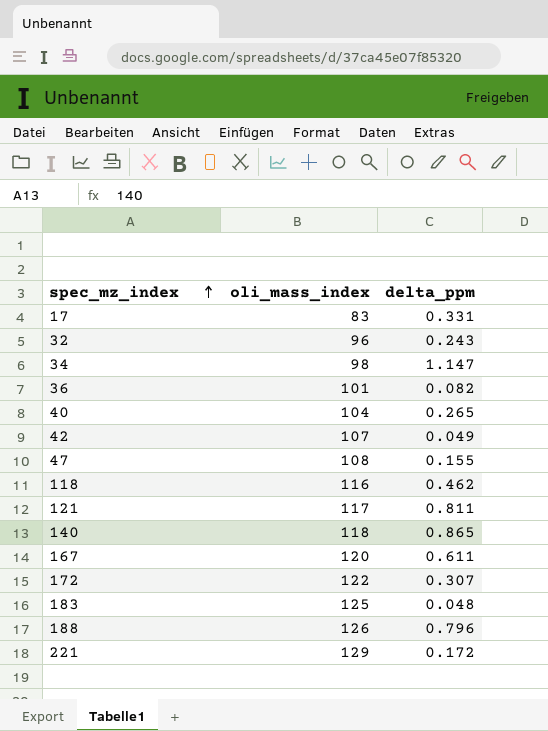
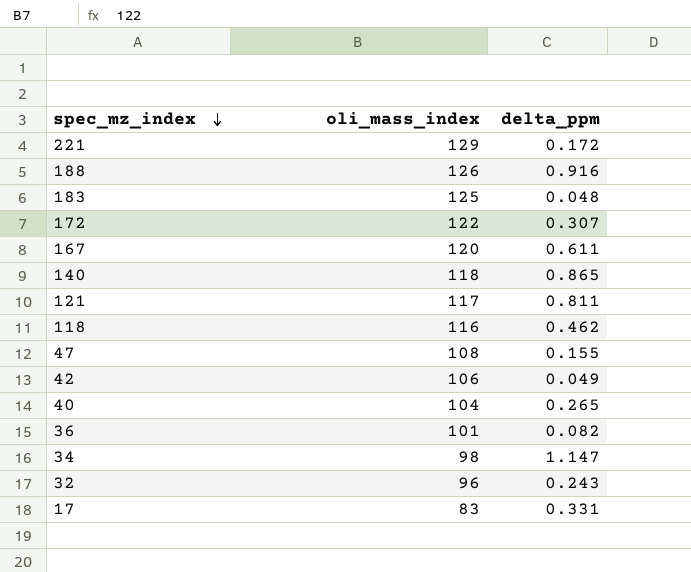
row order: spec_mz_index ascending -> spec_mz_index descending
188 | delta_ppm: 0.796 -> 0.916
42 | oli_mass_index: 107 -> 106

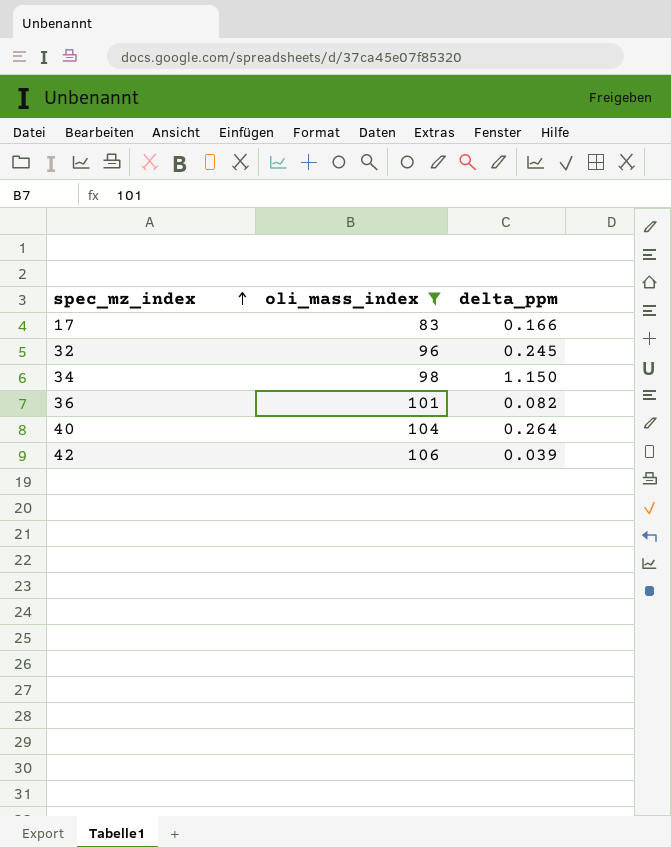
filter: none -> oli_mass_index <= 106
row order: spec_mz_index descending -> spec_mz_index ascending
17 | delta_ppm: 0.331 -> 0.166
32 | delta_ppm: 0.243 -> 0.245
34 | delta_ppm: 1.147 -> 1.150
40 | delta_ppm: 0.265 -> 0.264
42 | delta_ppm: 0.049 -> 0.039

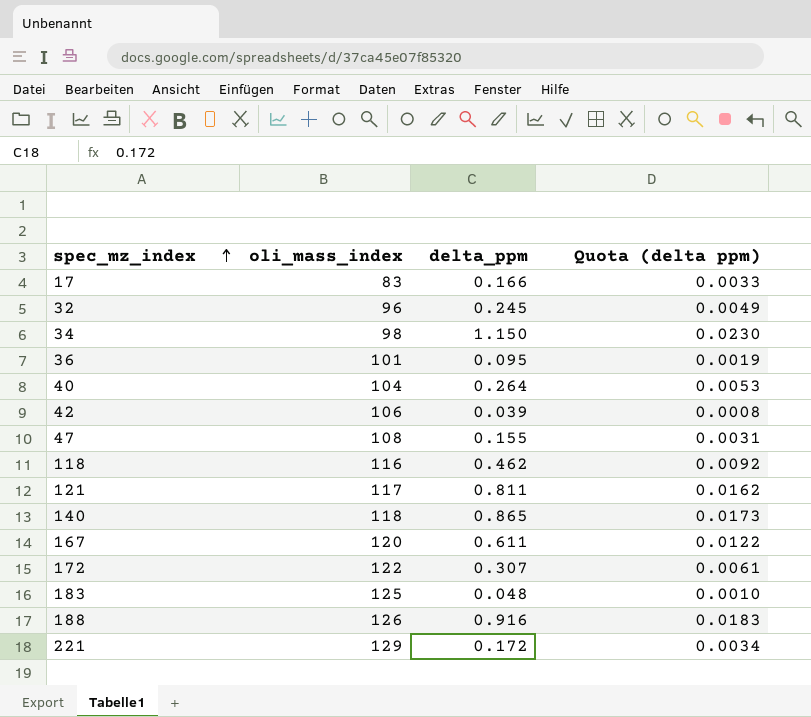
filter: oli_mass_index <= 106 -> none
column Quota (delta ppm) | formula: none -> [delta_ppm] * 0.02
36 | delta_ppm: 0.082 -> 0.095

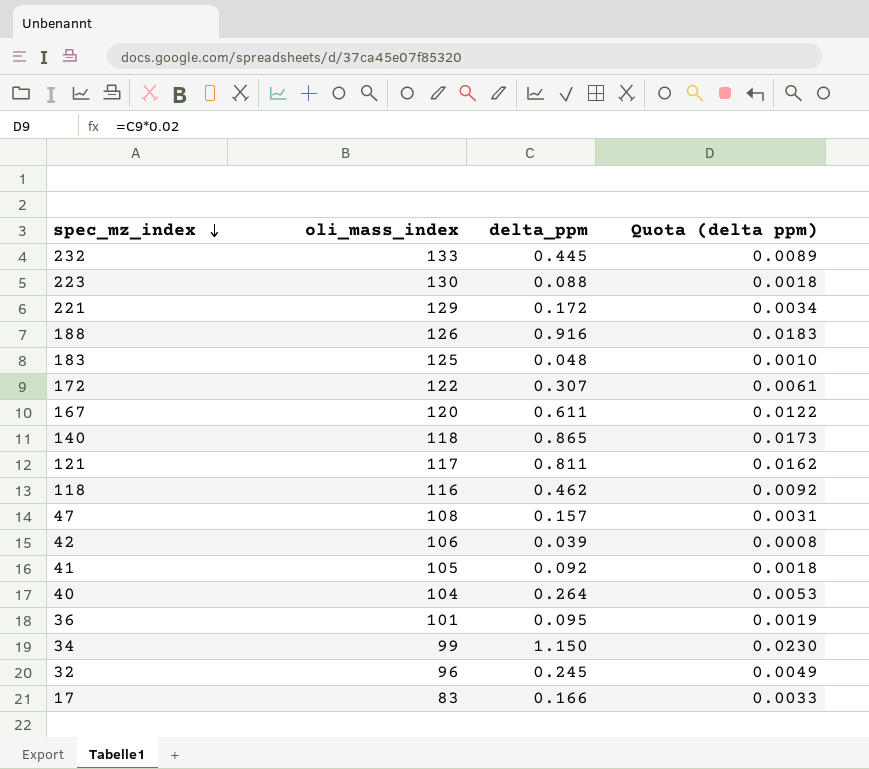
row order: spec_mz_index ascending -> spec_mz_index descending
row 232: none -> 133 | 0.445 | 0.0089
row 223: none -> 130 | 0.088 | 0.0018
47 | delta_ppm: 0.155 -> 0.157
row 41: none -> 105 | 0.092 | 0.0018
34 | oli_mass_index: 98 -> 99

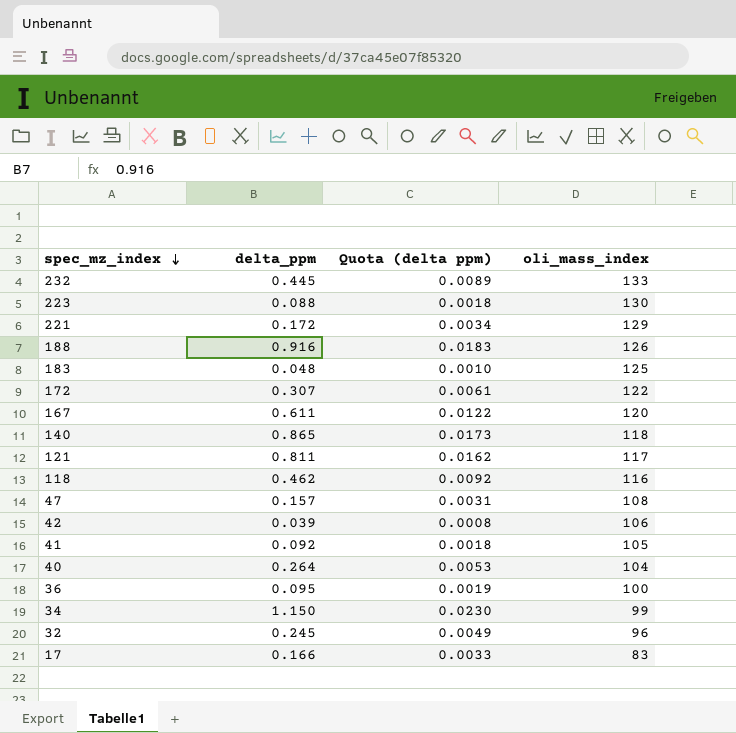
column oli_mass_index | position: 2 -> 4
36 | oli_mass_index: 101 -> 100

